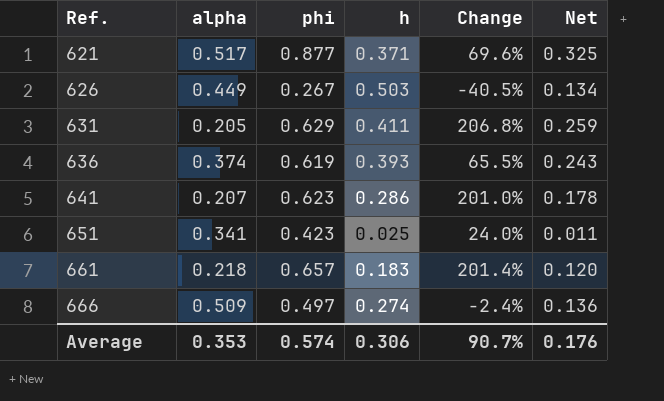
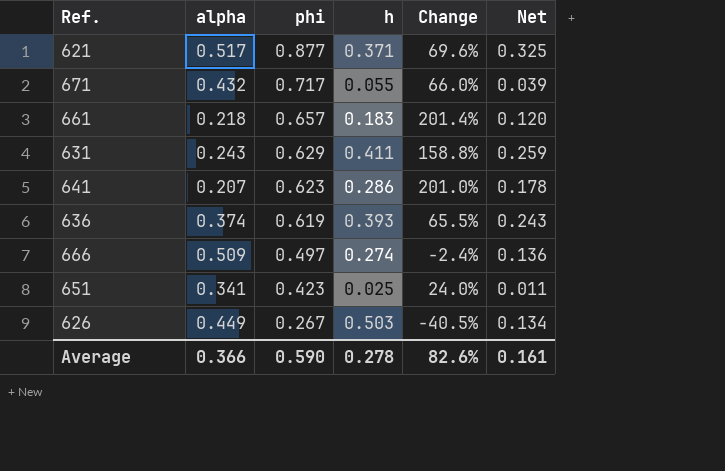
row order: Ref. ascending -> phi descending
row 671: none -> 0.432 | 0.717 | 0.055 | 66.0% | 0.039
631 | alpha: 0.205 -> 0.243
631 | Change: 206.8% -> 158.8%
Average | alpha: 0.353 -> 0.366
Average | phi: 0.574 -> 0.590
Average | h: 0.306 -> 0.278
Average | Change: 90.7% -> 82.6%
Average | Net: 0.176 -> 0.161

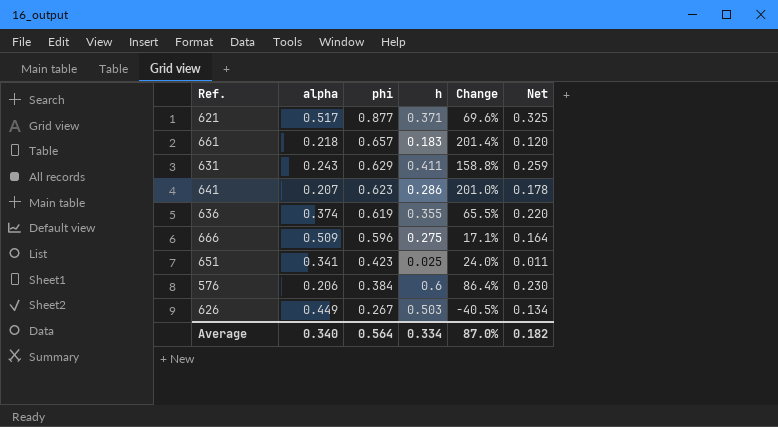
row 671: 0.432 | 0.717 | 0.055 | 66.0% | 0.039 -> none
636 | h: 0.393 -> 0.355
636 | Net: 0.243 -> 0.220
666 | phi: 0.497 -> 0.596
666 | h: 0.274 -> 0.275
666 | Change: -2.4% -> 17.1%
666 | Net: 0.136 -> 0.164
row 576: none -> 0.206 | 0.384 | 0.6 | 86.4% | 0.230
Average | alpha: 0.366 -> 0.340
Average | phi: 0.590 -> 0.564
Average | h: 0.278 -> 0.334
Average | Change: 82.6% -> 87.0%
Average | Net: 0.161 -> 0.182

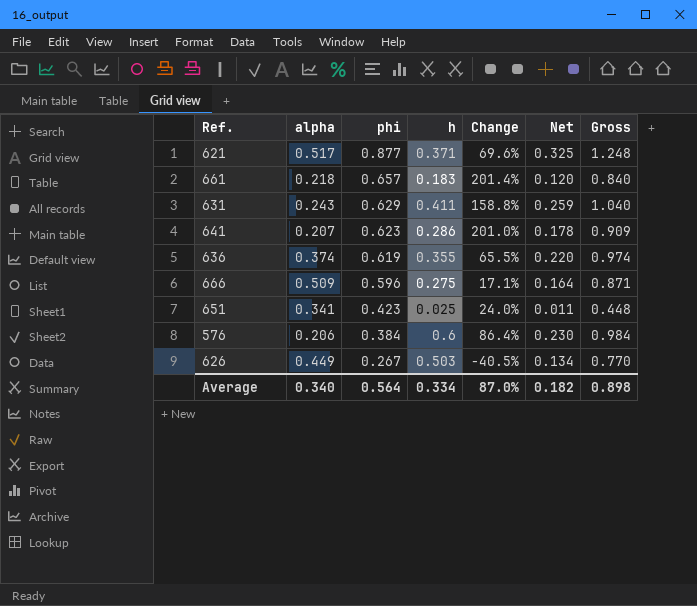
column Gross | formula: none -> [phi] + [h]

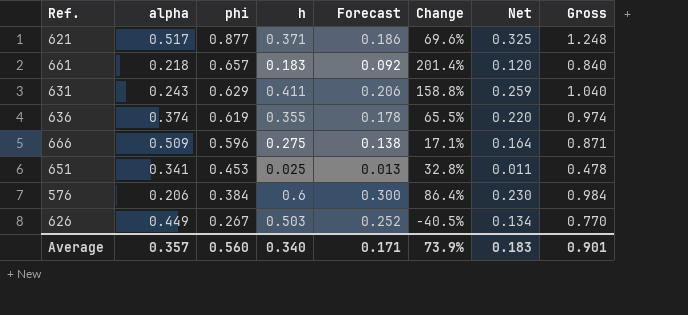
column Forecast | formula: none -> [h] * 0.5
row 641: 0.207 | 0.623 | 0.286 | 201.0% | 0.178 | 0.909 -> none
651 | phi: 0.423 -> 0.453
651 | Change: 24.0% -> 32.8%
651 | Gross: 0.448 -> 0.478
Average | alpha: 0.340 -> 0.357
Average | phi: 0.564 -> 0.560
Average | h: 0.334 -> 0.340
Average | Change: 87.0% -> 73.9%
Average | Net: 0.182 -> 0.183
Average | Gross: 0.898 -> 0.901

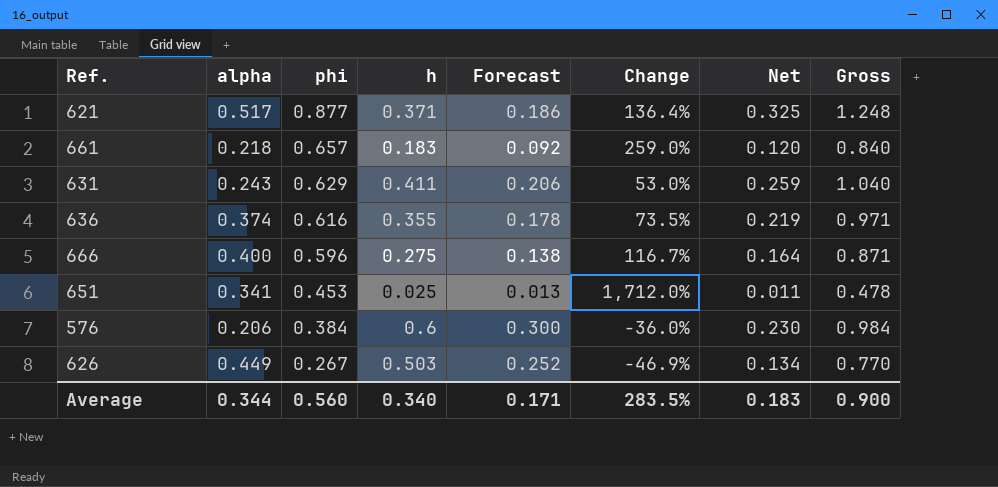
column Change | formula: ([phi] - [alpha]) / [alpha] -> ([phi] - [h]) / [h]
636 | phi: 0.619 -> 0.616
636 | Net: 0.220 -> 0.219
636 | Gross: 0.974 -> 0.971
666 | alpha: 0.509 -> 0.400
Average | alpha: 0.357 -> 0.344
Average | Change: 73.9% -> 283.5%
Average | Gross: 0.901 -> 0.900

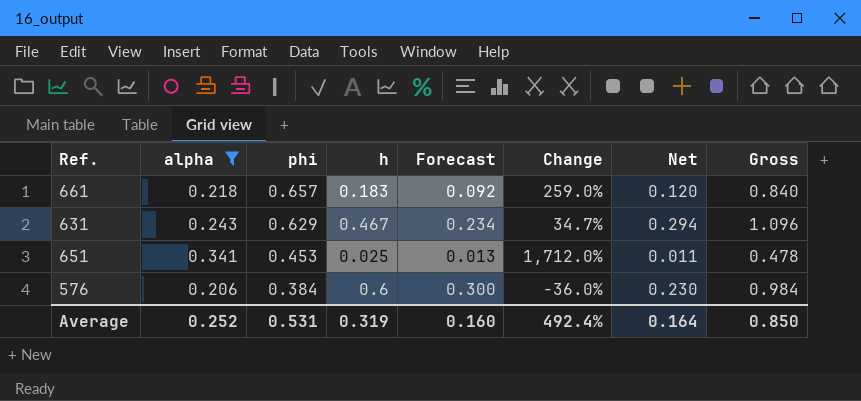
filter: none -> alpha <= 0.341
631 | h: 0.411 -> 0.467
631 | Forecast: 0.206 -> 0.234
631 | Change: 53.0% -> 34.7%
631 | Net: 0.259 -> 0.294
631 | Gross: 1.040 -> 1.096
Average | alpha: 0.344 -> 0.252
Average | phi: 0.560 -> 0.531
Average | h: 0.340 -> 0.319
Average | Forecast: 0.171 -> 0.160
Average | Change: 283.5% -> 492.4%
Average | Net: 0.183 -> 0.164
Average | Gross: 0.900 -> 0.850

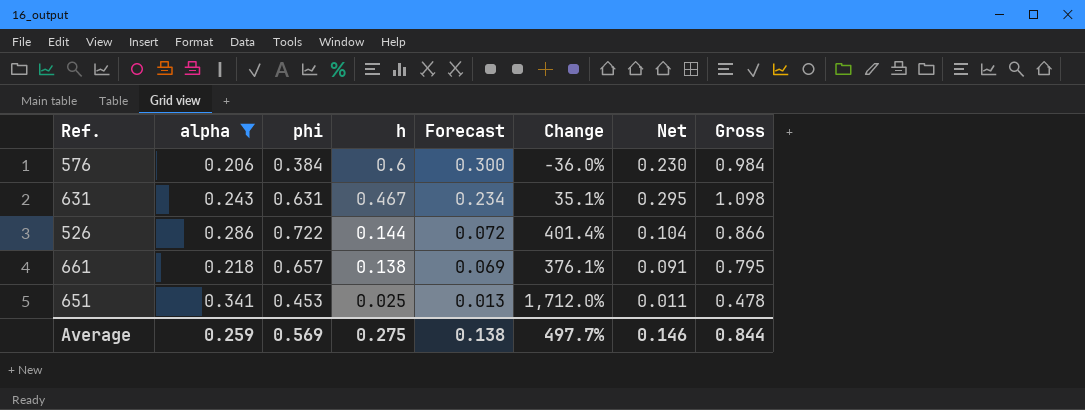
row order: phi descending -> h descending
631 | phi: 0.629 -> 0.631
631 | Change: 34.7% -> 35.1%
631 | Net: 0.294 -> 0.295
631 | Gross: 1.096 -> 1.098
row 526: none -> 0.286 | 0.722 | 0.144 | 0.072 | 401.4% | 0.104 | 0.866
661 | h: 0.183 -> 0.138
661 | Forecast: 0.092 -> 0.069
661 | Change: 259.0% -> 376.1%
661 | Net: 0.120 -> 0.091
661 | Gross: 0.840 -> 0.795
Average | alpha: 0.252 -> 0.259
Average | phi: 0.531 -> 0.569
Average | h: 0.319 -> 0.275
Average | Forecast: 0.160 -> 0.138
Average | Change: 492.4% -> 497.7%
Average | Net: 0.164 -> 0.146
Average | Gross: 0.850 -> 0.844

